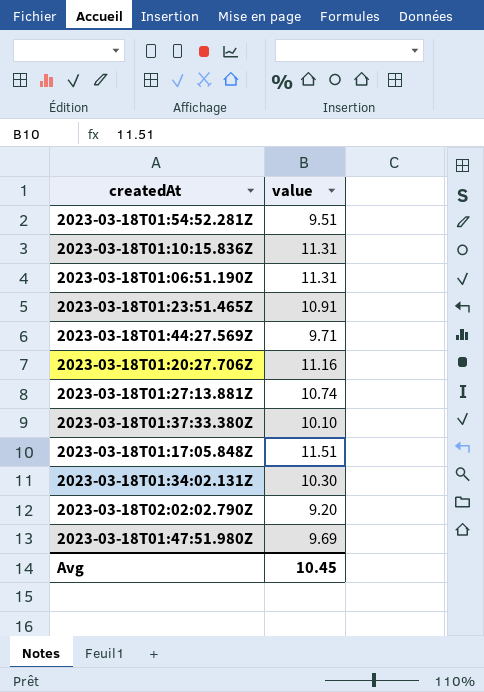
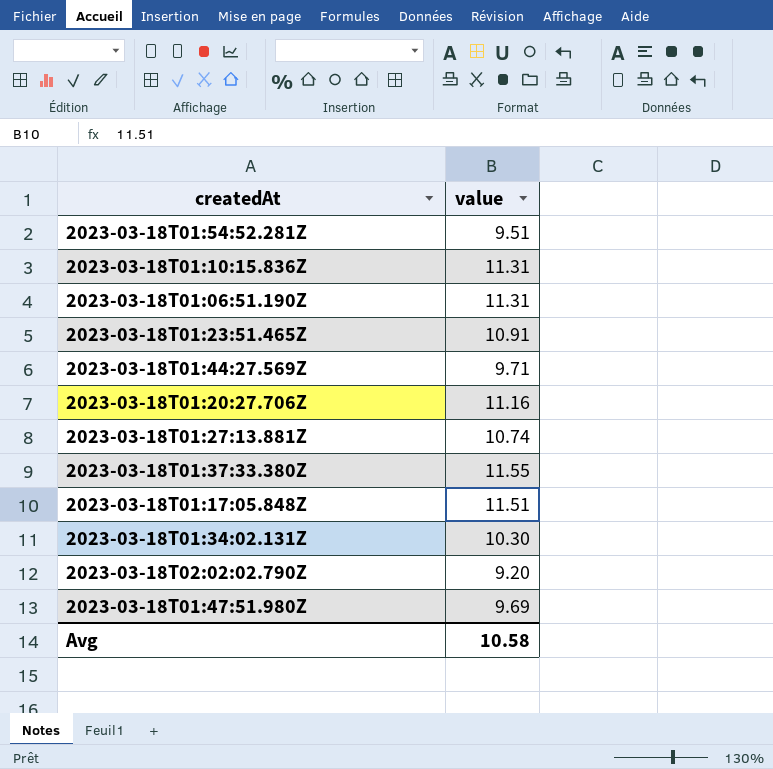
2023-03-18T01:37:33.380Z | value: 10.10 -> 11.55
Avg | value: 10.45 -> 10.58

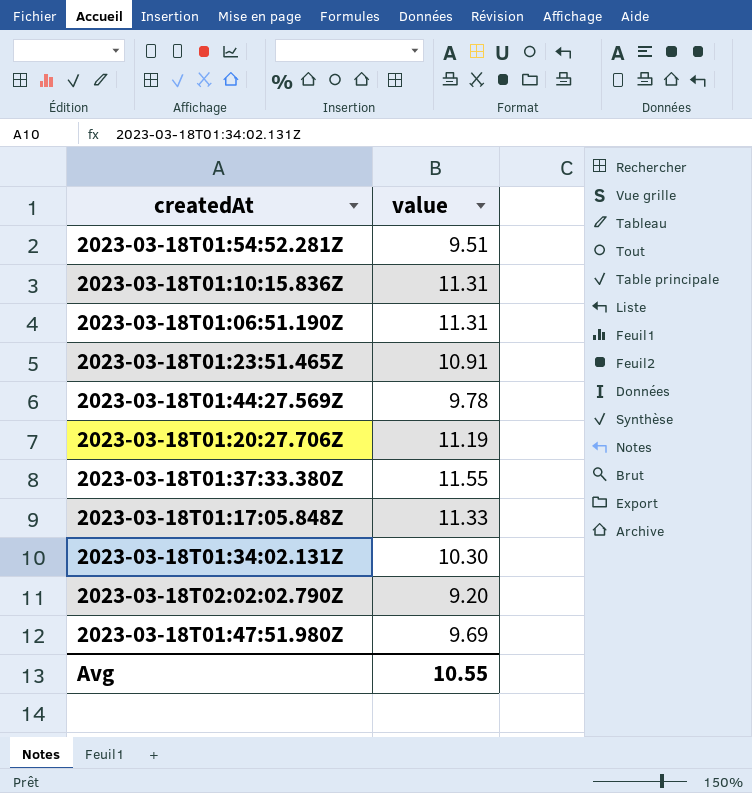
row 2023-03-18T01:27:13.881Z: 10.74 -> none
2023-03-18T01:44:27.569Z | value: 9.71 -> 9.78
2023-03-18T01:20:27.706Z | value: 11.16 -> 11.19
2023-03-18T01:17:05.848Z | value: 11.51 -> 11.33
Avg | value: 10.58 -> 10.55

